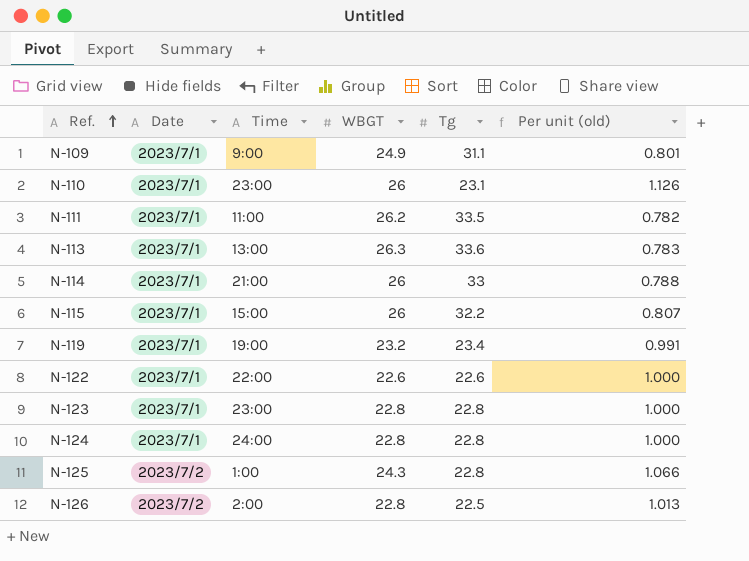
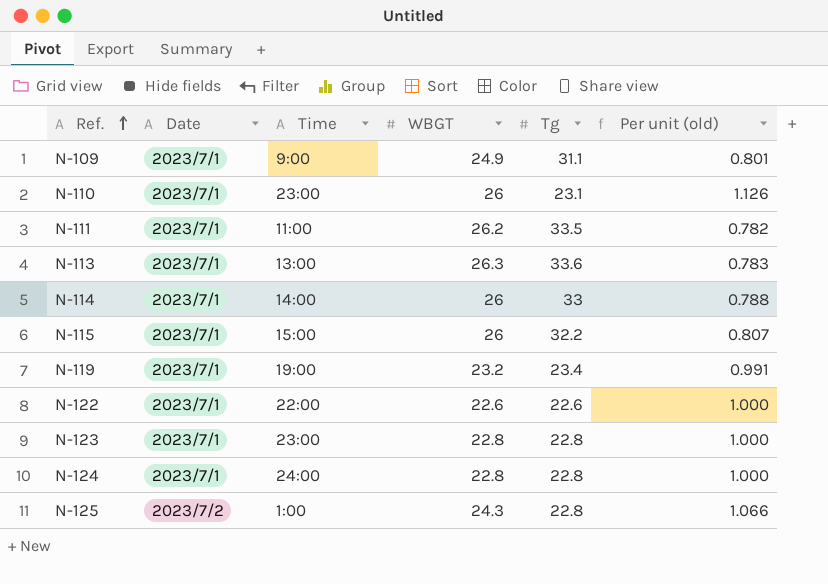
row N-126: 2023/7/2 | 2:00 | 22.8 | 22.5 | 1.013 -> none
N-114 | Time: 21:00 -> 14:00

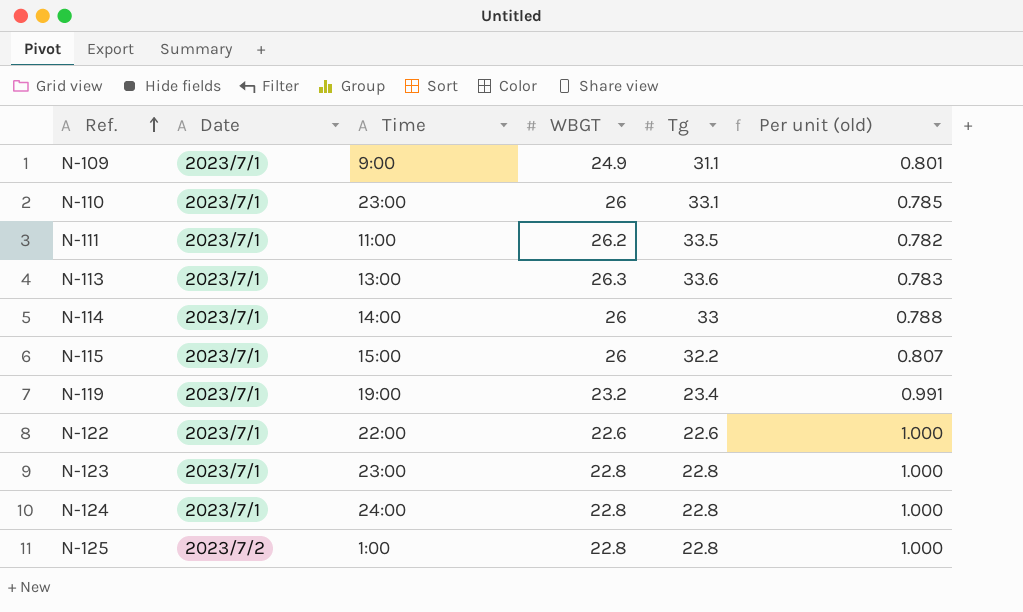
N-110 | Tg: 23.1 -> 33.1
N-110 | Per unit (old): 1.126 -> 0.785
N-125 | WBGT: 24.3 -> 22.8
N-125 | Per unit (old): 1.066 -> 1.000

